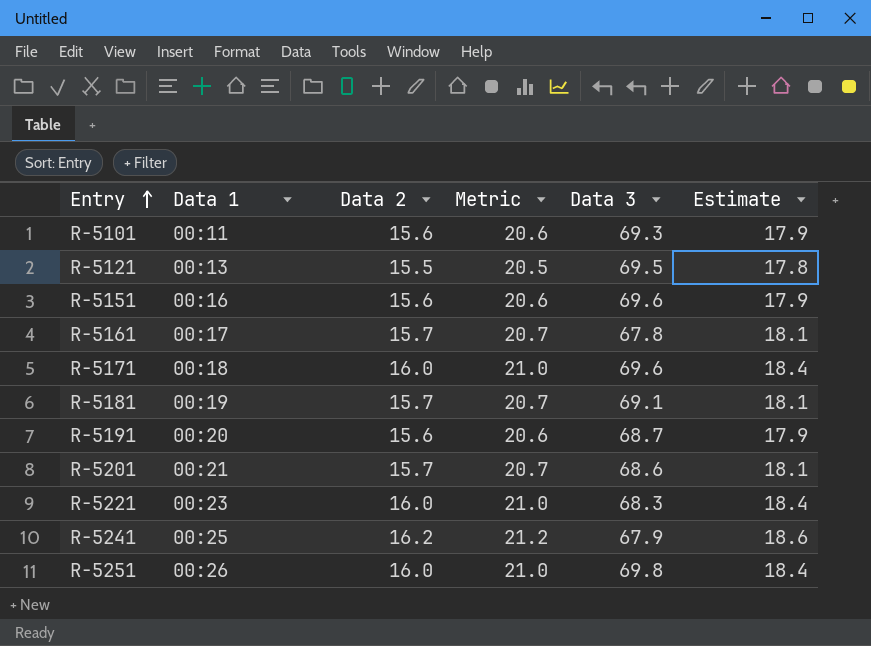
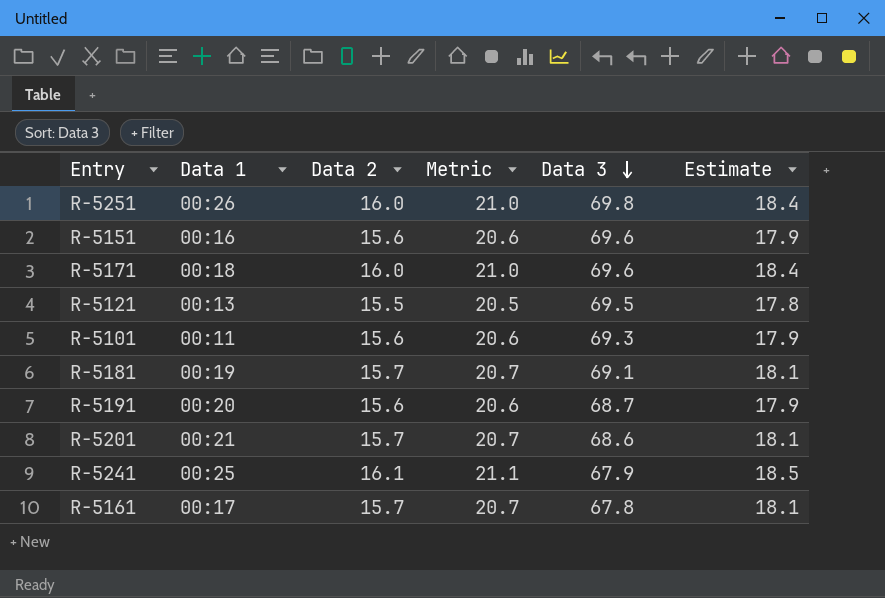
row order: Entry ascending -> Data 3 descending
row R-5221: 00:23 | 16.0 | 21.0 | 68.3 | 18.4 -> none
R-5241 | Data 2: 16.2 -> 16.1
R-5241 | Metric: 21.2 -> 21.1
R-5241 | Estimate: 18.6 -> 18.5

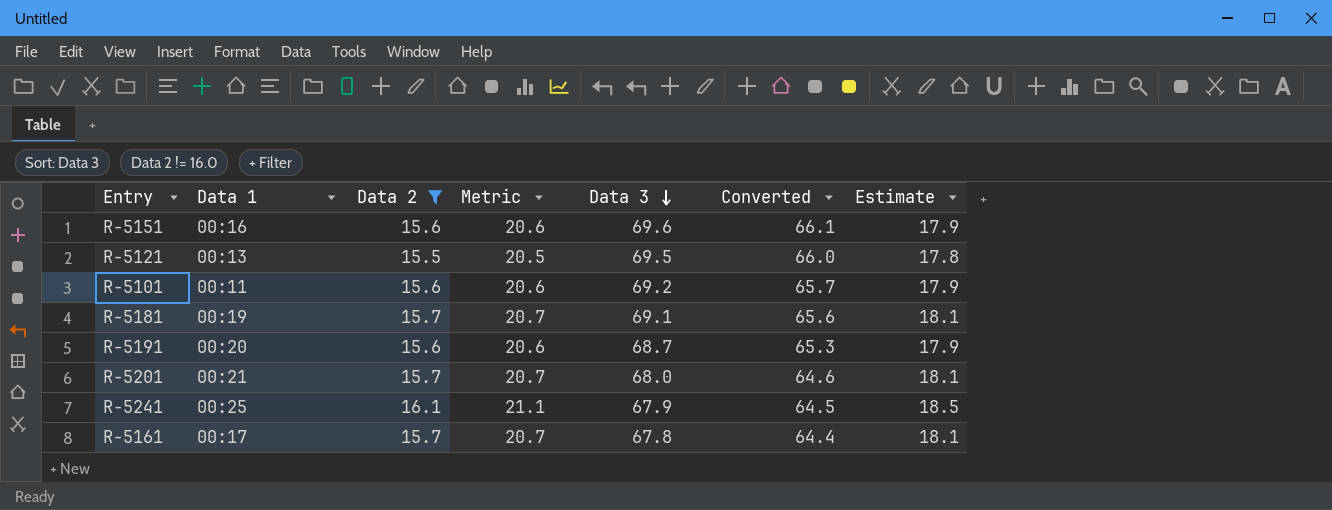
filter: none -> Data 2 != 16.0
column Converted | formula: none -> [Data 3] * 0.95
R-5101 | Data 3: 69.3 -> 69.2
R-5201 | Data 3: 68.6 -> 68.0

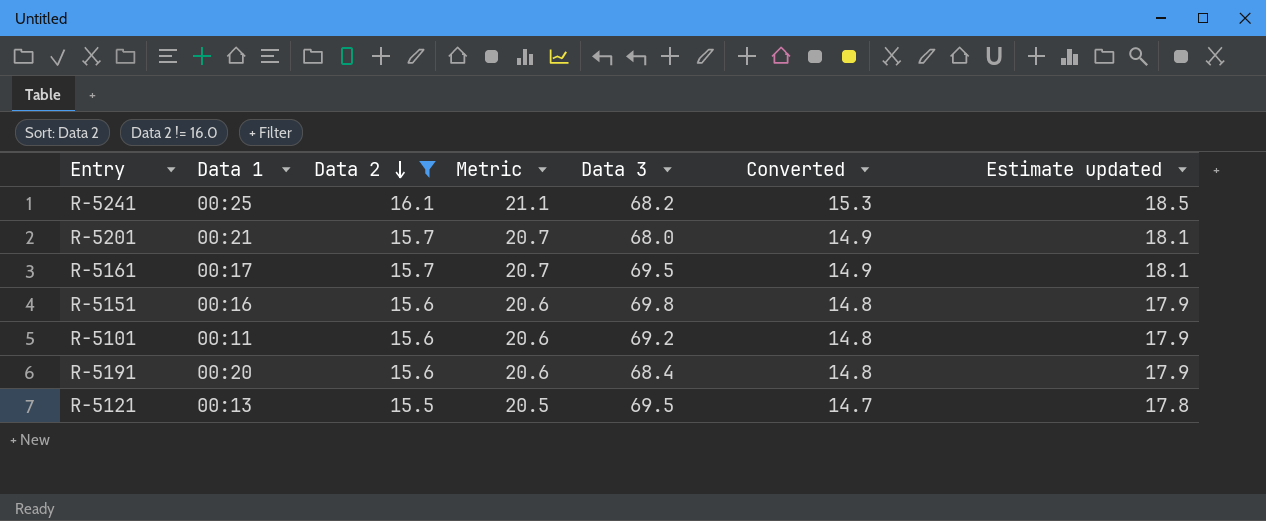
row order: Data 3 descending -> Data 2 descending
column Converted | formula: [Data 3] * 0.95 -> [Data 2] * 0.95
column name: Estimate -> Estimate updated
row R-5181: 00:19 | 15.7 | 20.7 | 69.1 | 65.6 | 18.1 -> none
R-5241 | Data 3: 67.9 -> 68.2
R-5161 | Data 3: 67.8 -> 69.5
R-5151 | Data 3: 69.6 -> 69.8
R-5191 | Data 3: 68.7 -> 68.4

